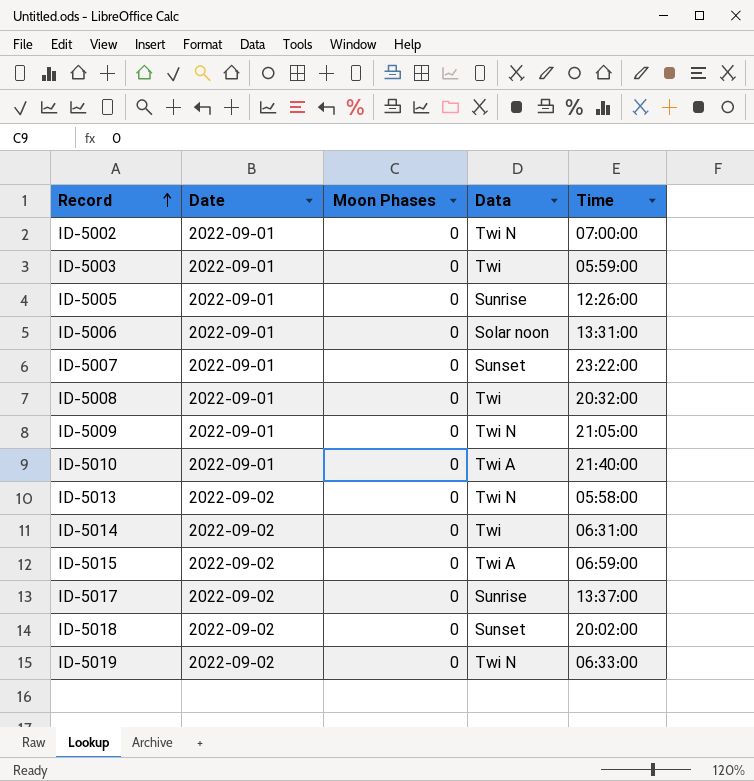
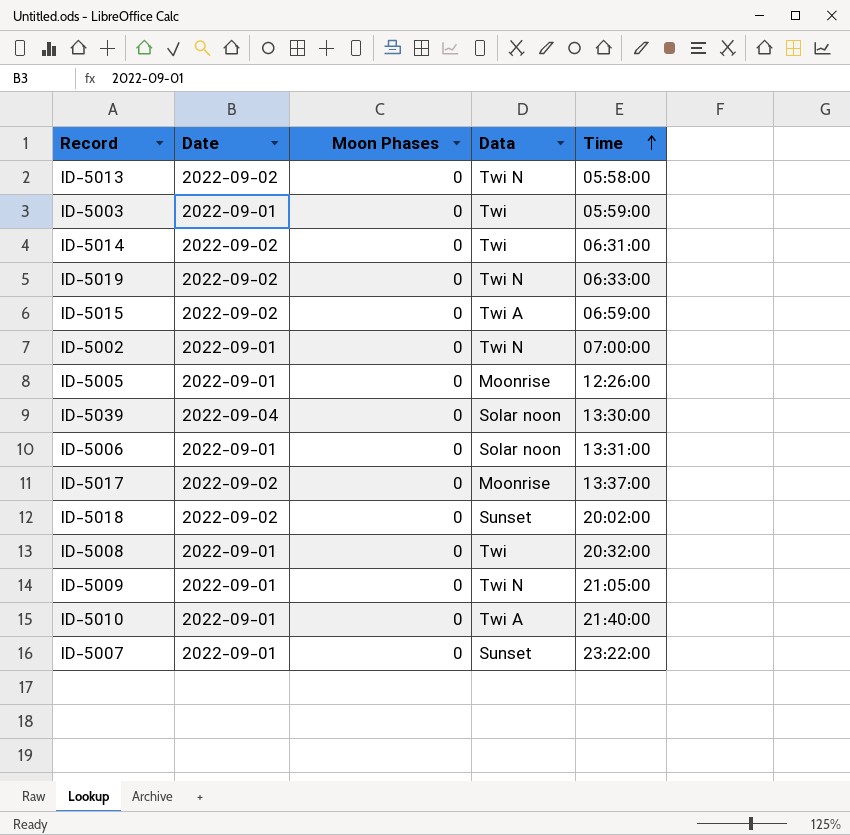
row order: Record ascending -> Time ascending
ID-5005 | Data: Sunrise -> Moonrise
row ID-5039: none -> 2022-09-04 | 0 | Solar noon | 13:30:00
ID-5017 | Data: Sunrise -> Moonrise

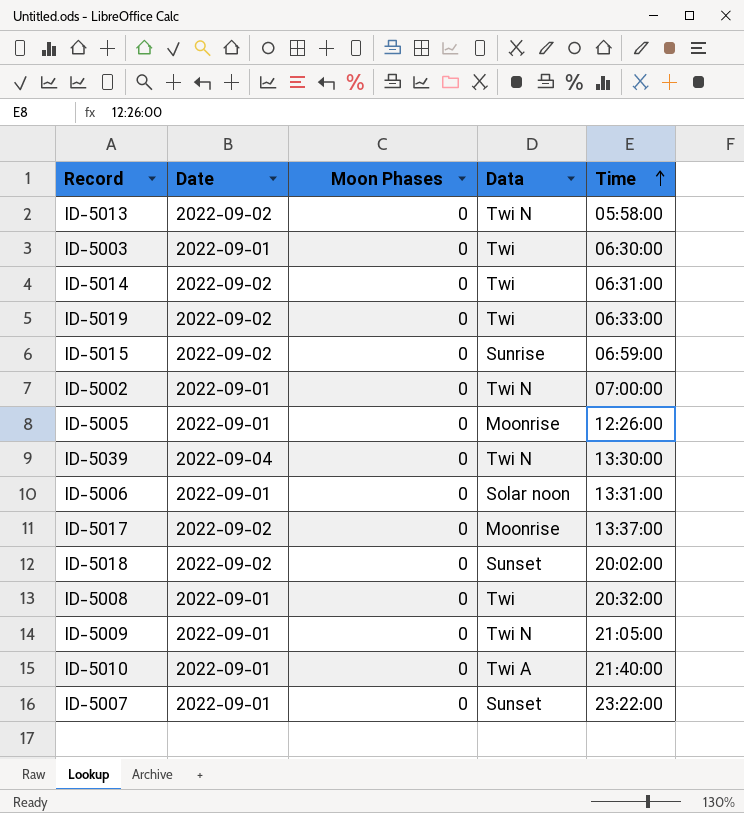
ID-5003 | Time: 05:59:00 -> 06:30:00
ID-5019 | Data: Twi N -> Twi
ID-5015 | Data: Twi A -> Sunrise
ID-5039 | Data: Solar noon -> Twi N

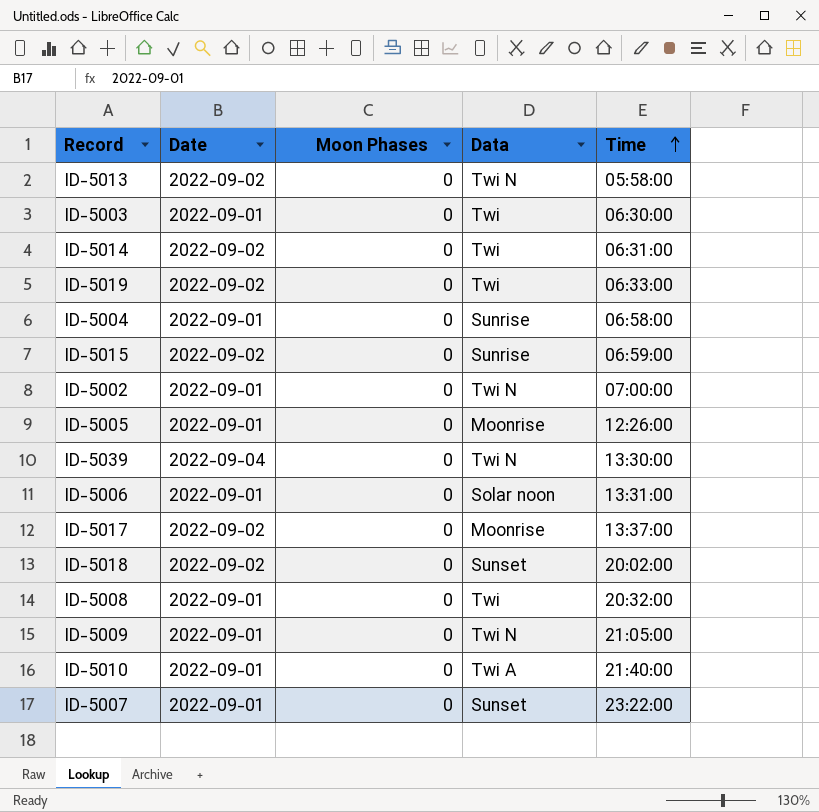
row ID-5004: none -> 2022-09-01 | 0 | Sunrise | 06:58:00

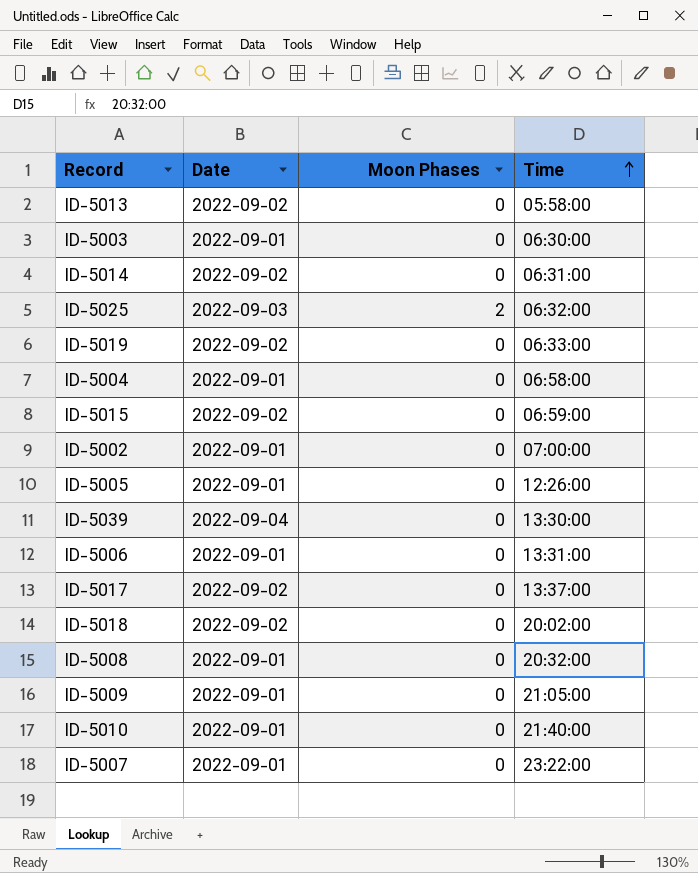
column Data | position: 4 -> none
row ID-5025: none -> 2022-09-03 | 2 | 06:32:00

